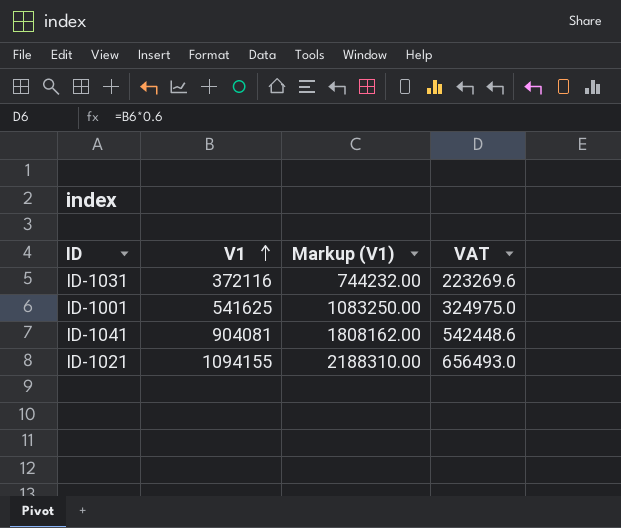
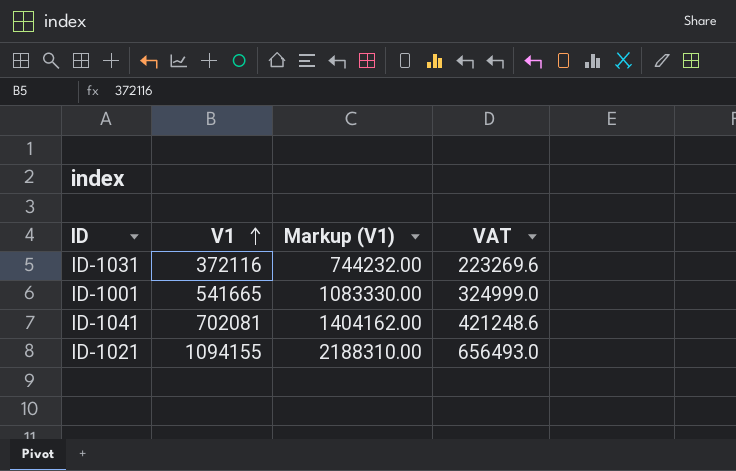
ID-1001 | V1: 541625 -> 541665
ID-1001 | Markup (V1): 1083250.00 -> 1083330.00
ID-1001 | VAT: 324975.0 -> 324999.0
ID-1041 | V1: 904081 -> 702081
ID-1041 | Markup (V1): 1808162.00 -> 1404162.00
ID-1041 | VAT: 542448.6 -> 421248.6

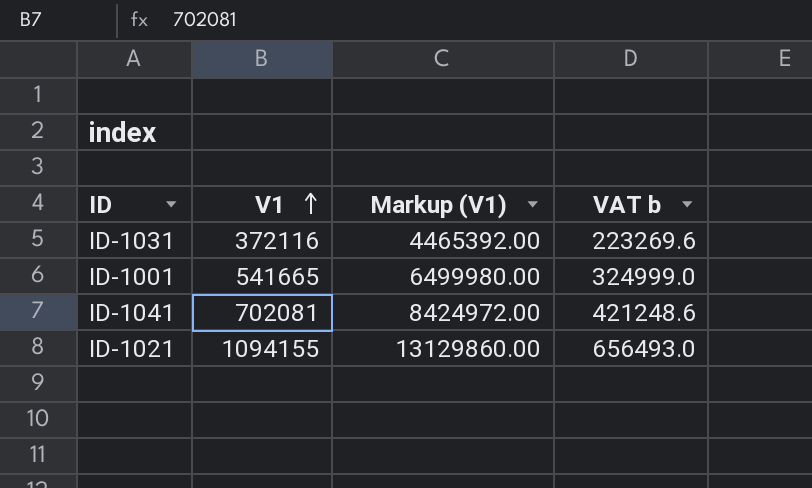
column Markup (V1) | formula: [V1] * 2 -> [V1] * 12
column name: VAT -> VAT b

